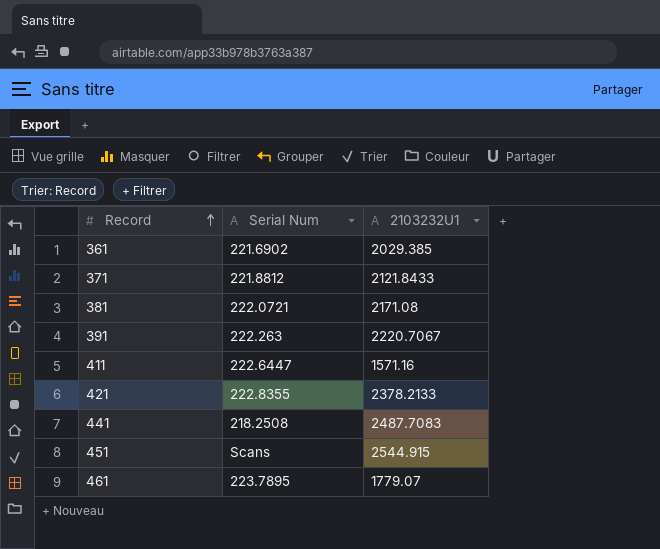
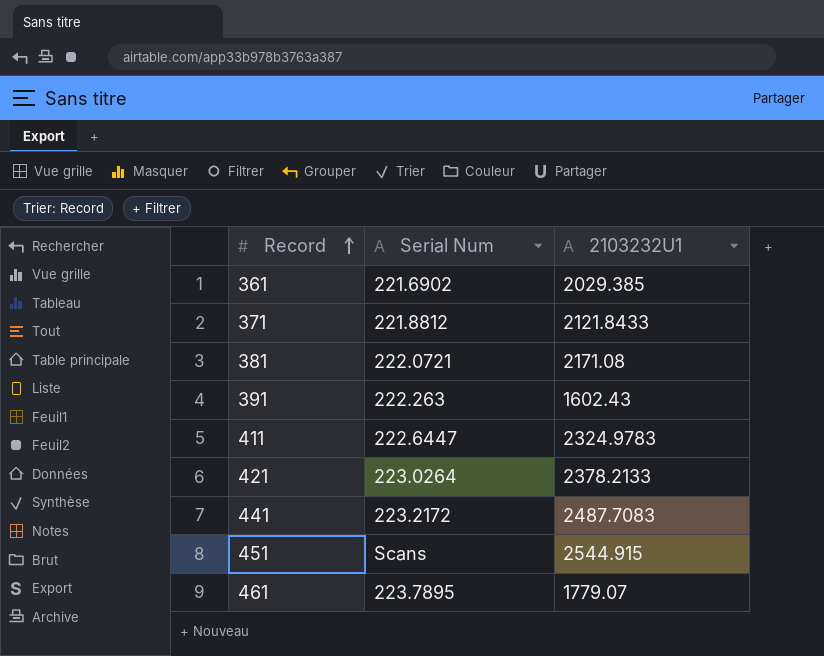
391 | 2103232U1: 2220.7067 -> 1602.43
411 | 2103232U1: 1571.16 -> 2324.9783
421 | Serial Num: 222.8355 -> 223.0264
441 | Serial Num: 218.2508 -> 223.2172

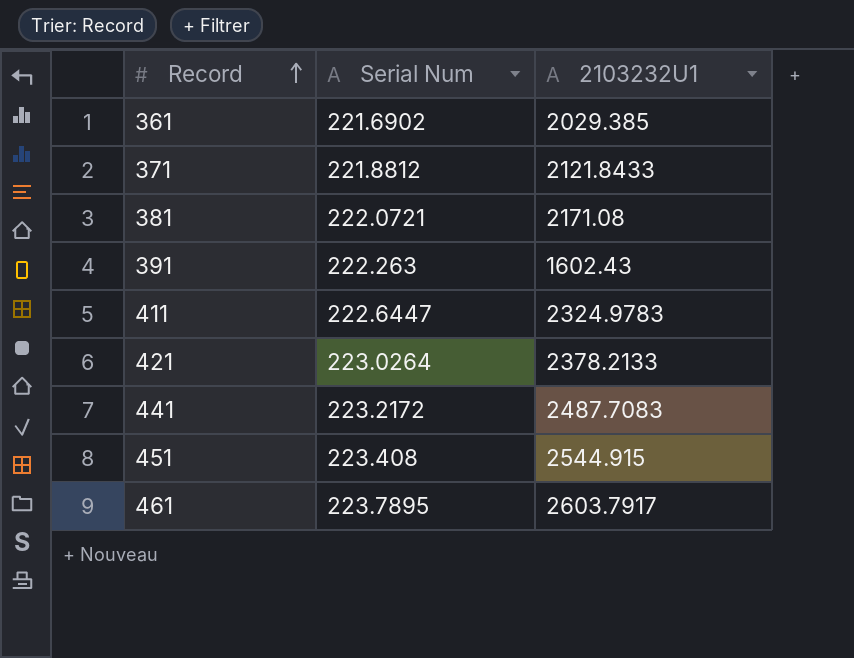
451 | Serial Num: Scans -> 223.408
461 | 2103232U1: 1779.07 -> 2603.7917

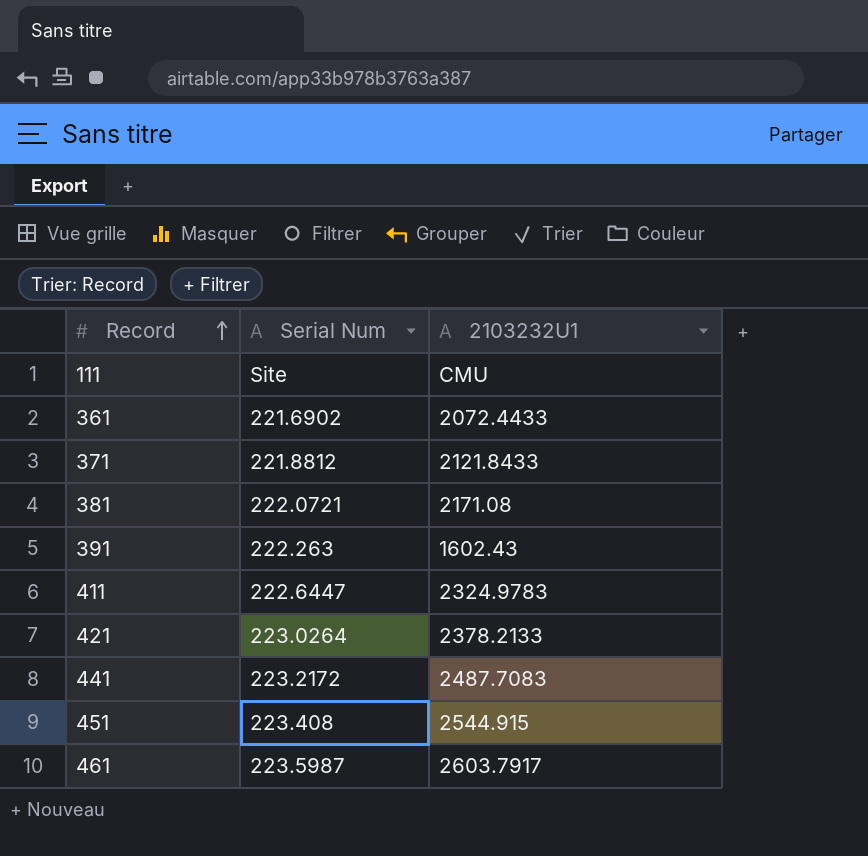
row 111: none -> Site | CMU
361 | 2103232U1: 2029.385 -> 2072.4433
461 | Serial Num: 223.7895 -> 223.5987

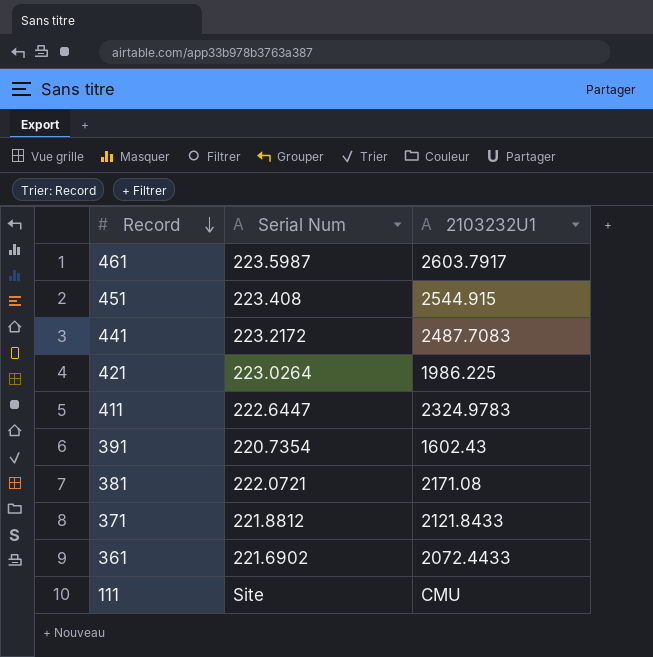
row order: Record ascending -> Record descending
421 | 2103232U1: 2378.2133 -> 1986.225
391 | Serial Num: 222.263 -> 220.7354

